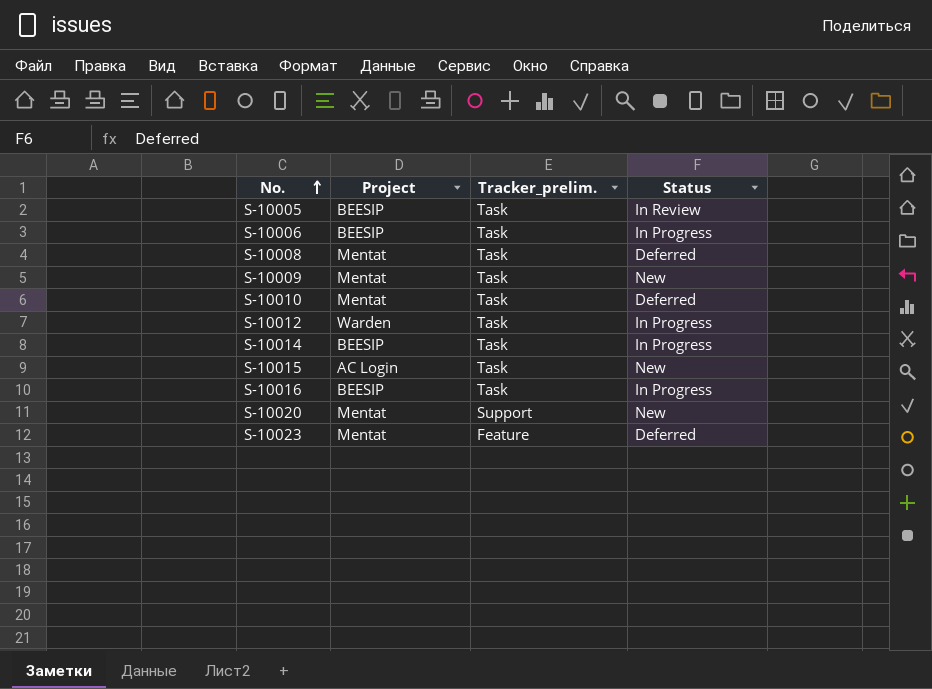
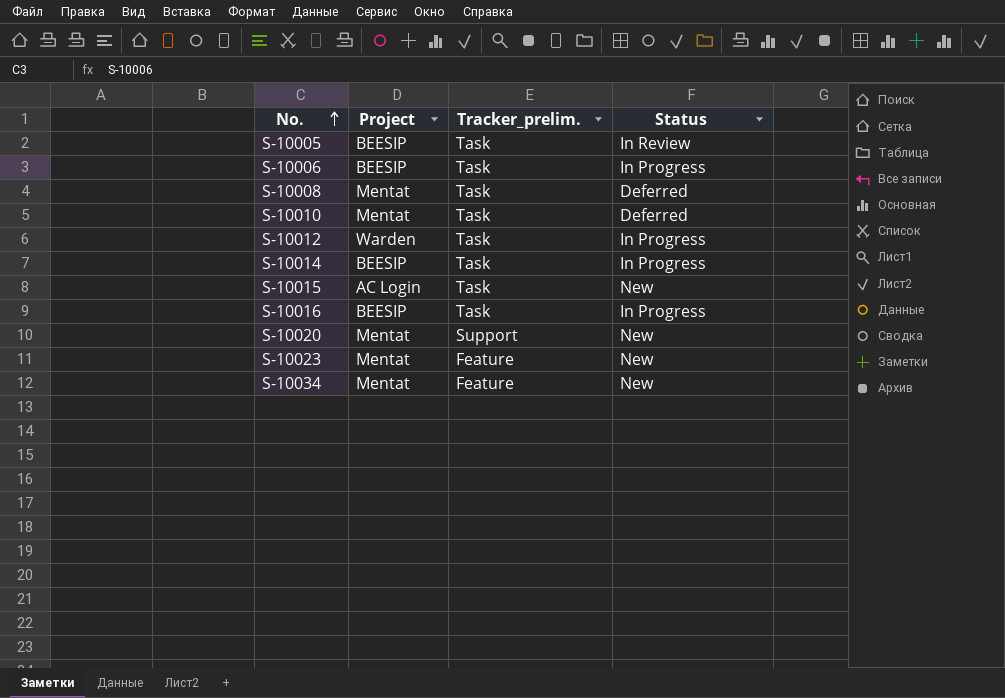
row S-10009: Mentat | Task | New -> none
S-10023 | Status: Deferred -> New
row S-10034: none -> Mentat | Feature | New

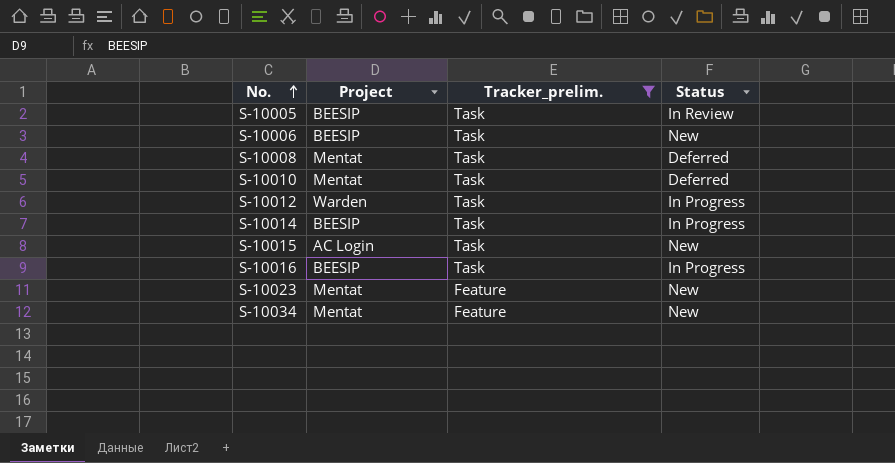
filter: none -> Tracker_prelim. != Support
S-10006 | Status: In Progress -> New

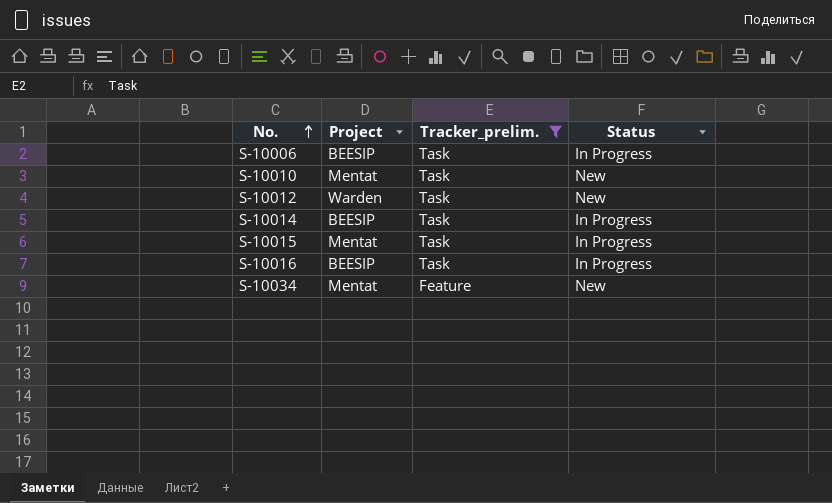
row S-10005: BEESIP | Task | In Review -> none
row S-10008: Mentat | Task | Deferred -> none
row S-10023: Mentat | Feature | New -> none
S-10006 | Status: New -> In Progress
S-10010 | Status: Deferred -> New
S-10012 | Status: In Progress -> New
S-10015 | Project: AC Login -> Mentat
S-10015 | Status: New -> In Progress

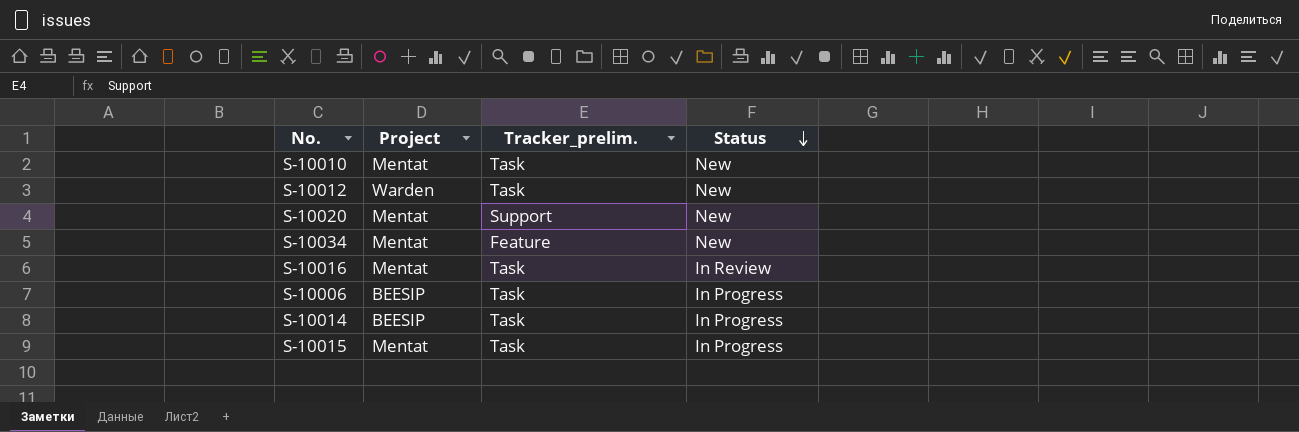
filter: Tracker_prelim. != Support -> none
row order: No. ascending -> Status descending
S-10016 | Project: BEESIP -> Mentat
S-10016 | Status: In Progress -> In Review

